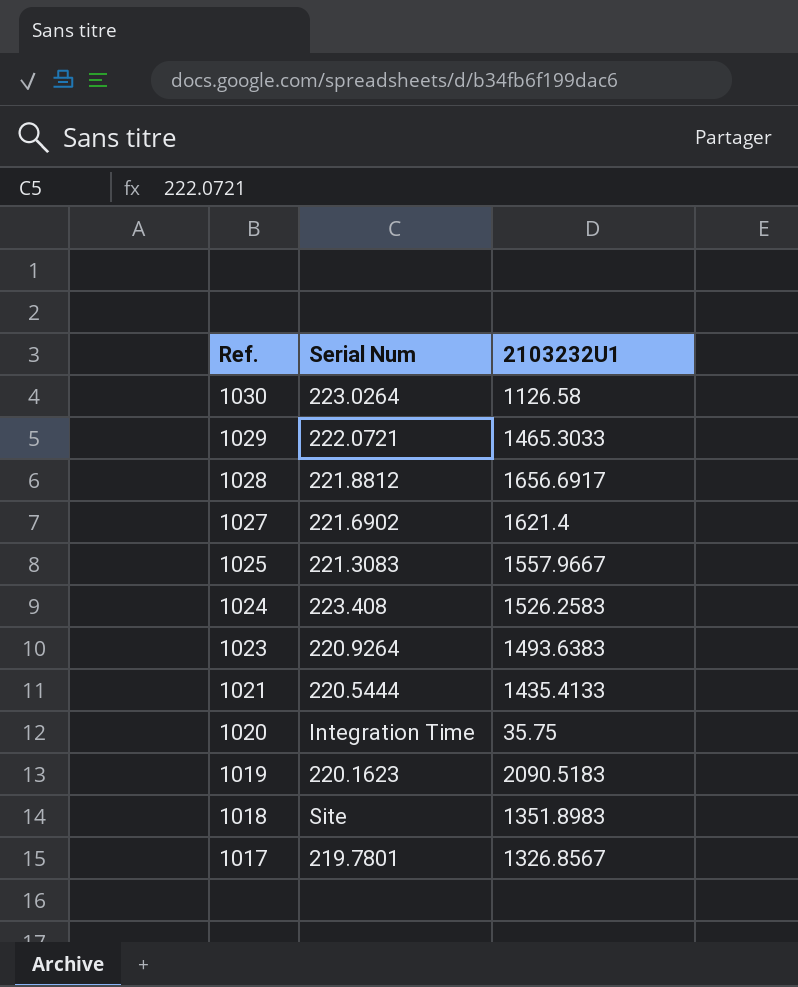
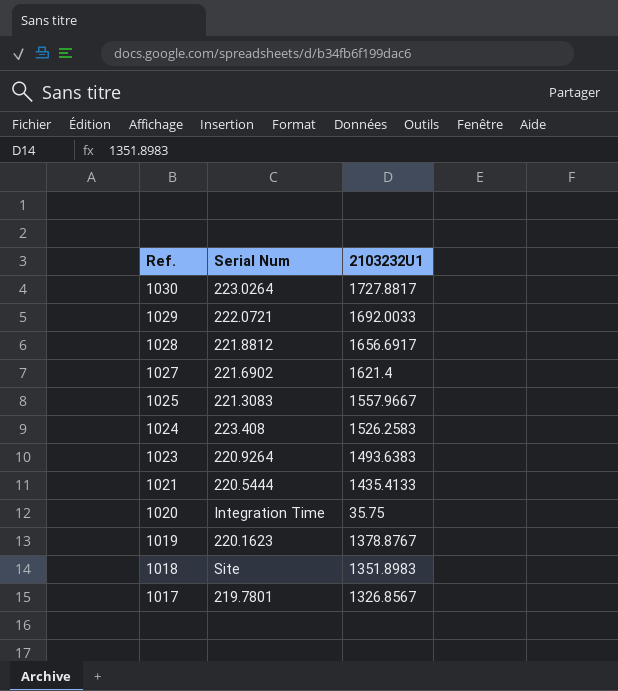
1030 | 2103232U1: 1126.58 -> 1727.8817
1029 | 2103232U1: 1465.3033 -> 1692.0033
1019 | 2103232U1: 2090.5183 -> 1378.8767

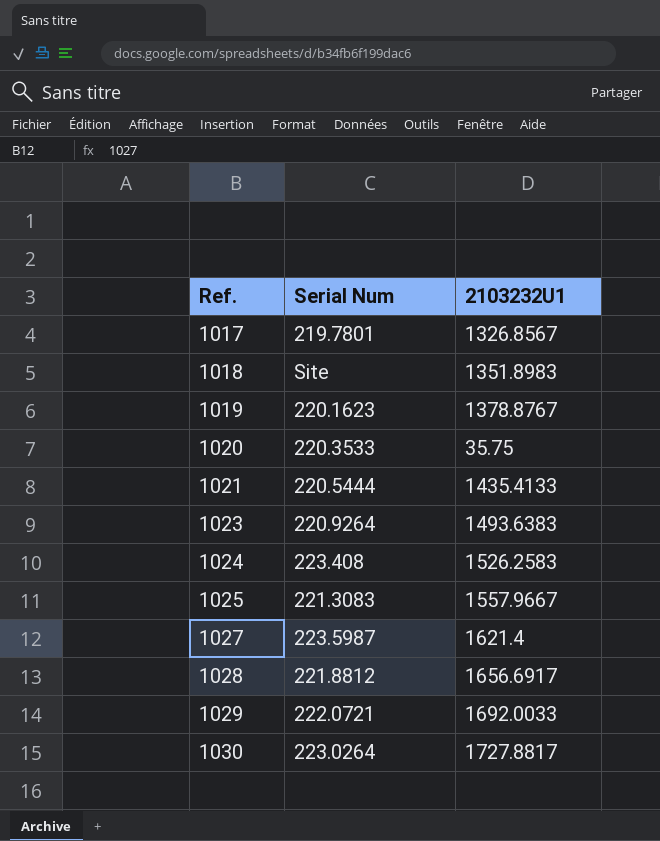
row order: Ref. descending -> Ref. ascending
1020 | Serial Num: Integration Time -> 220.3533
1027 | Serial Num: 221.6902 -> 223.5987

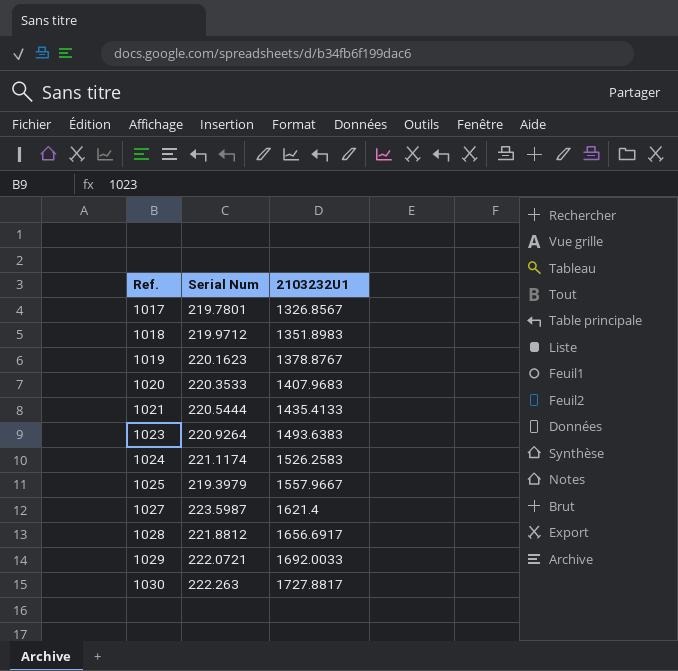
1018 | Serial Num: Site -> 219.9712
1020 | 2103232U1: 35.75 -> 1407.9683
1024 | Serial Num: 223.408 -> 221.1174
1025 | Serial Num: 221.3083 -> 219.3979
1030 | Serial Num: 223.0264 -> 222.263

